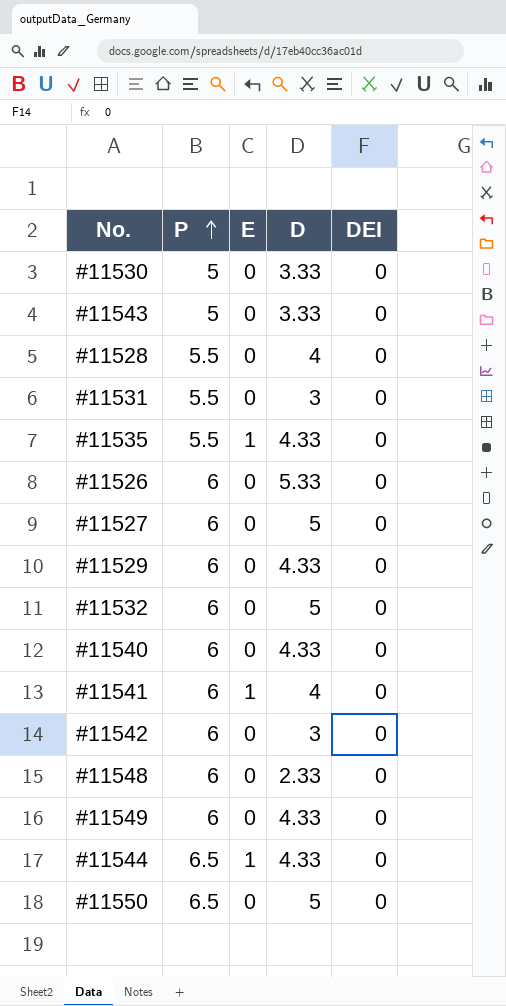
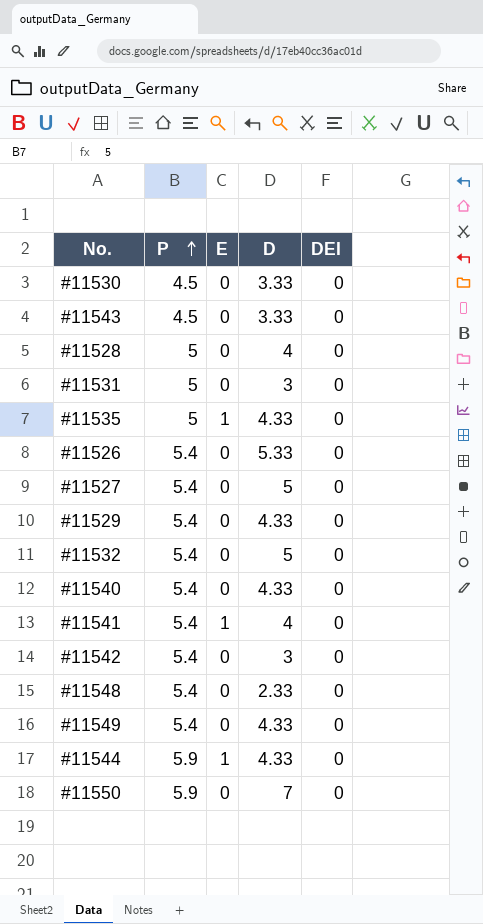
#11530 | P: 5 -> 4.5
#11543 | P: 5 -> 4.5
#11528 | P: 5.5 -> 5
#11531 | P: 5.5 -> 5
#11535 | P: 5.5 -> 5
#11526 | P: 6 -> 5.4
#11527 | P: 6 -> 5.4
#11529 | P: 6 -> 5.4
#11532 | P: 6 -> 5.4
#11540 | P: 6 -> 5.4
#11541 | P: 6 -> 5.4
#11542 | P: 6 -> 5.4
#11548 | P: 6 -> 5.4
#11549 | P: 6 -> 5.4
#11544 | P: 6.5 -> 5.9
#11550 | P: 6.5 -> 5.9
#11550 | D: 5 -> 7

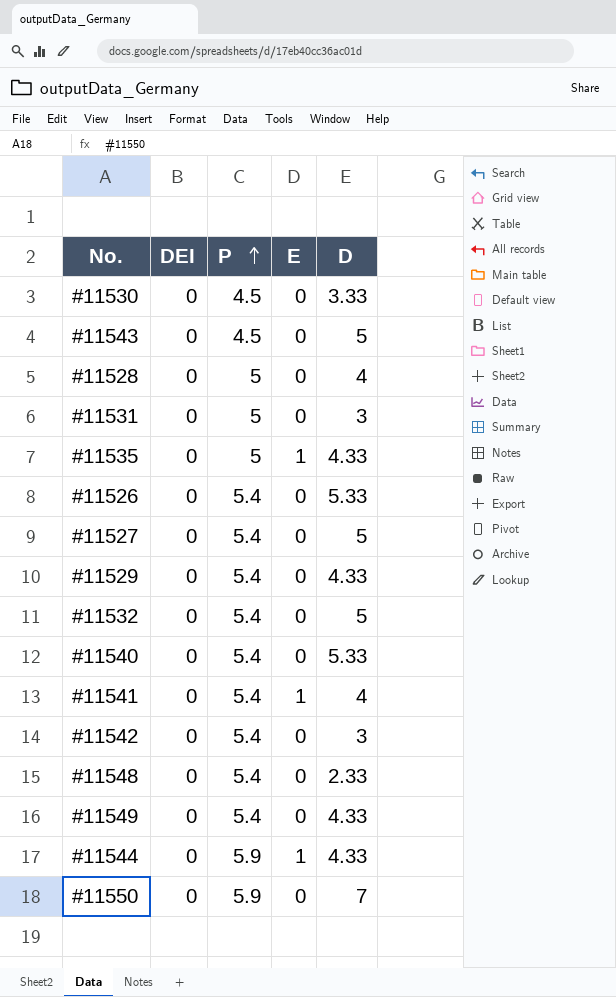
column DEI | position: 5 -> 2
#11543 | D: 3.33 -> 5
#11540 | D: 4.33 -> 5.33

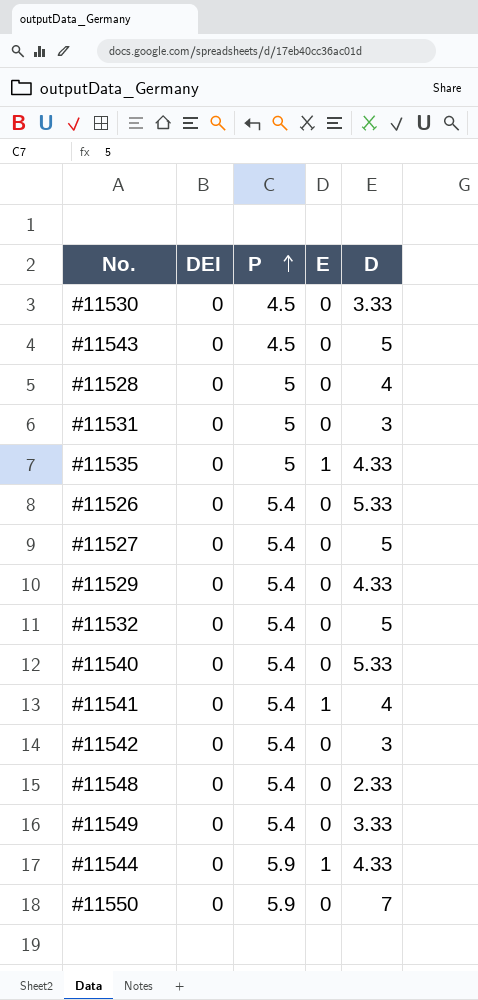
#11549 | D: 4.33 -> 3.33

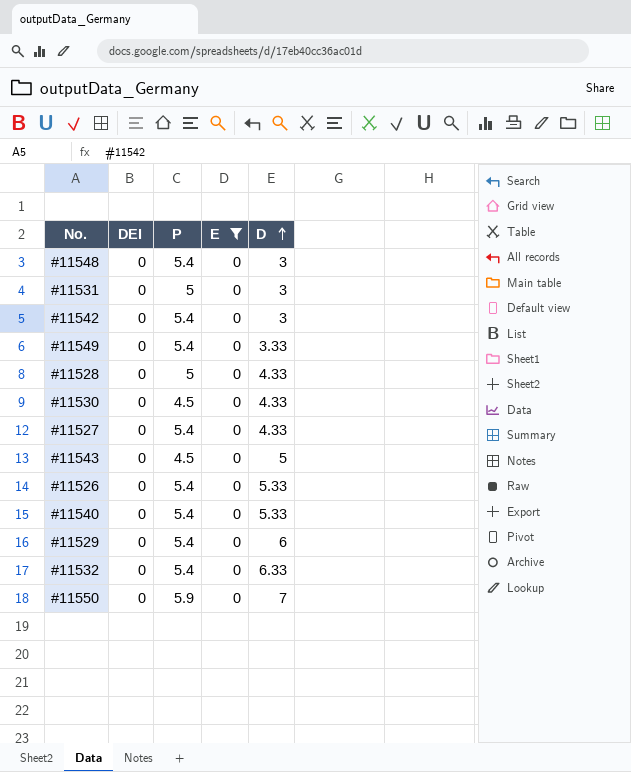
filter: none -> E = 0
row order: P ascending -> D ascending
#11548 | D: 2.33 -> 3
#11528 | D: 4 -> 4.33
#11530 | D: 3.33 -> 4.33
#11527 | D: 5 -> 4.33
#11529 | D: 4.33 -> 6
#11532 | D: 5 -> 6.33

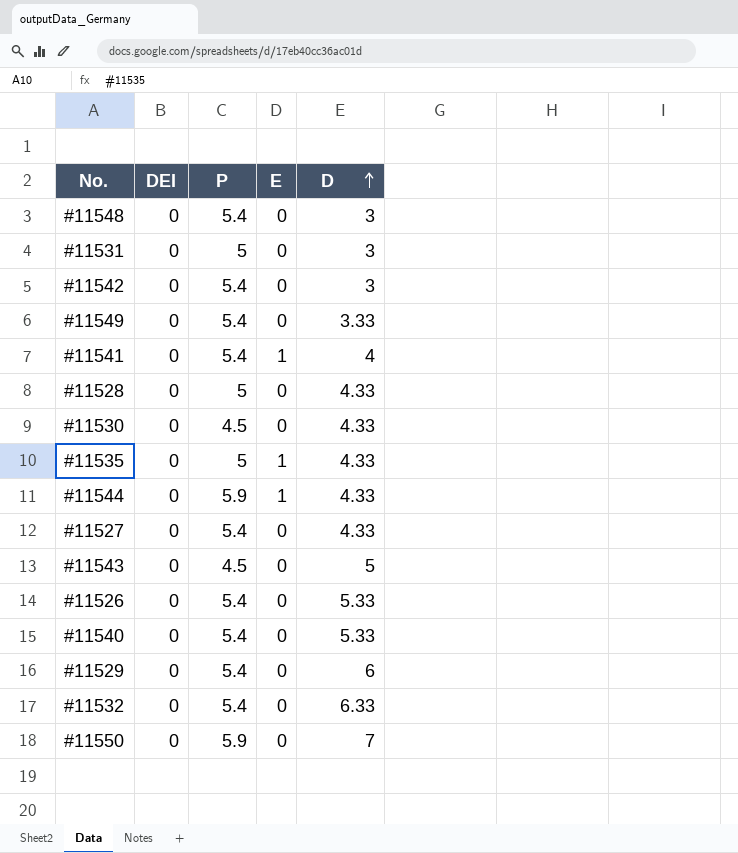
filter: E = 0 -> none

